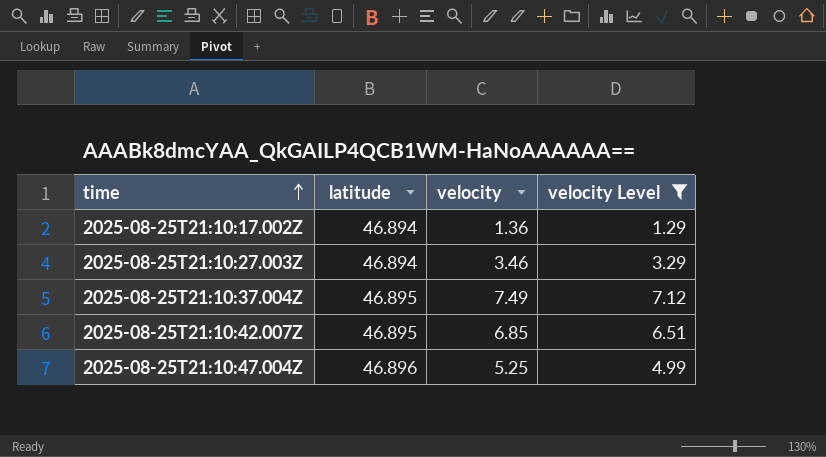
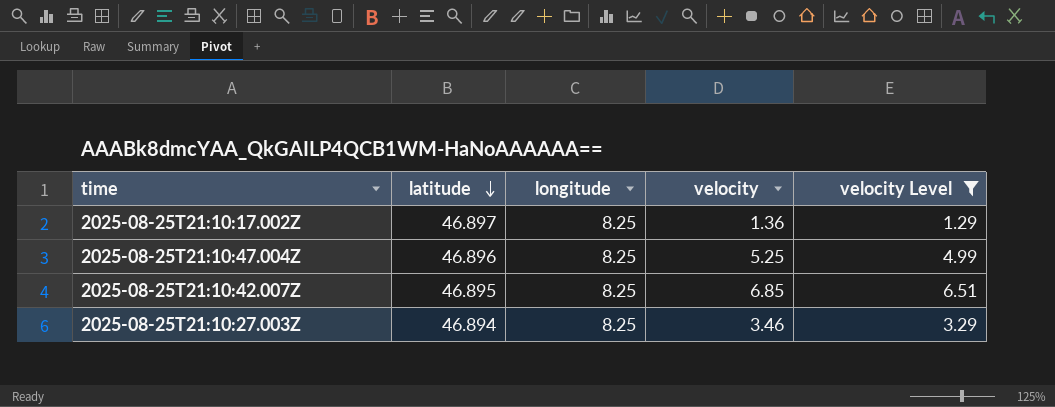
row order: time ascending -> latitude descending
column longitude | position: none -> 3
row 2025-08-25T21:10:37.004Z: 46.895 | 7.49 | 7.12 -> none
2025-08-25T21:10:17.002Z | latitude: 46.894 -> 46.897

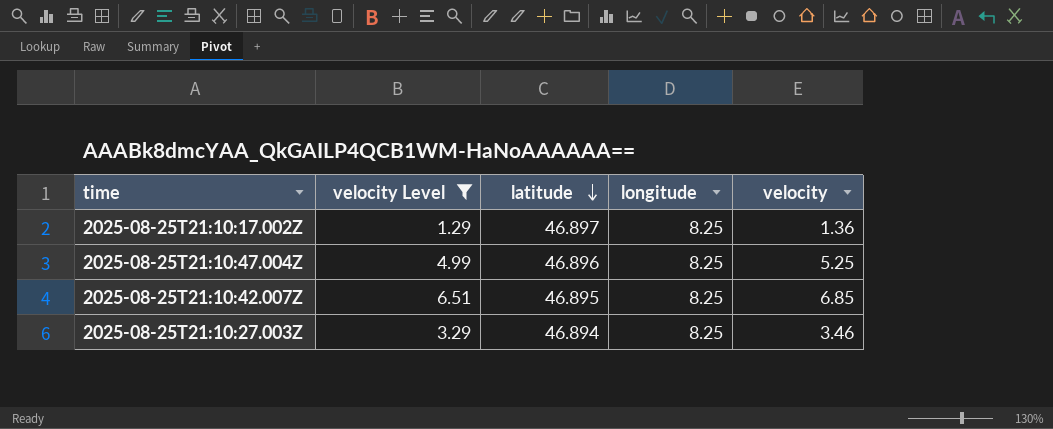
column velocity Level | position: 5 -> 2

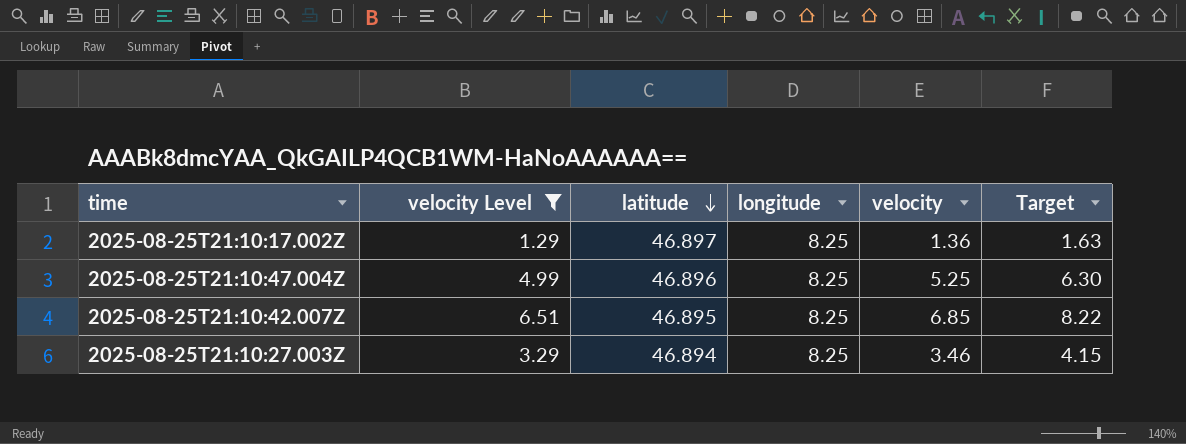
column Target | formula: none -> [velocity] * 1.2

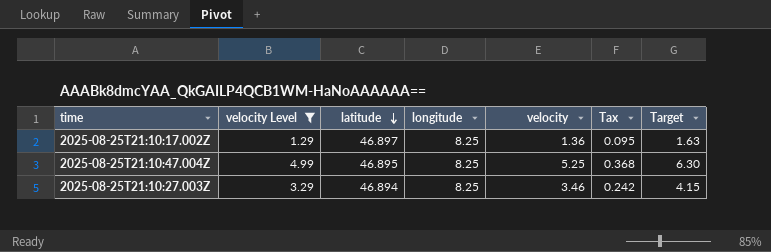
column Tax | formula: none -> [velocity] * 0.07
row 2025-08-25T21:10:42.007Z: 6.51 | 46.895 | 8.25 | 6.85 | 8.22 -> none
2025-08-25T21:10:47.004Z | latitude: 46.896 -> 46.895

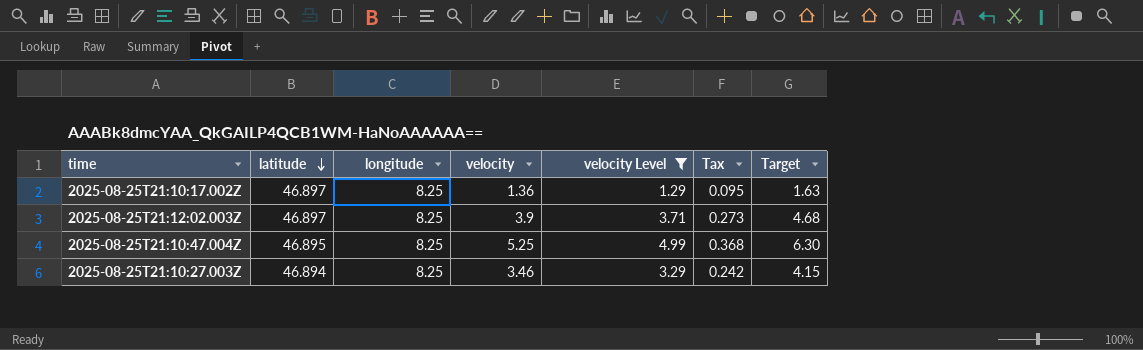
column velocity Level | position: 2 -> 5
row 2025-08-25T21:12:02.003Z: none -> 46.897 | 8.25 | 3.9 | 3.71 | 0.273 | 4.68

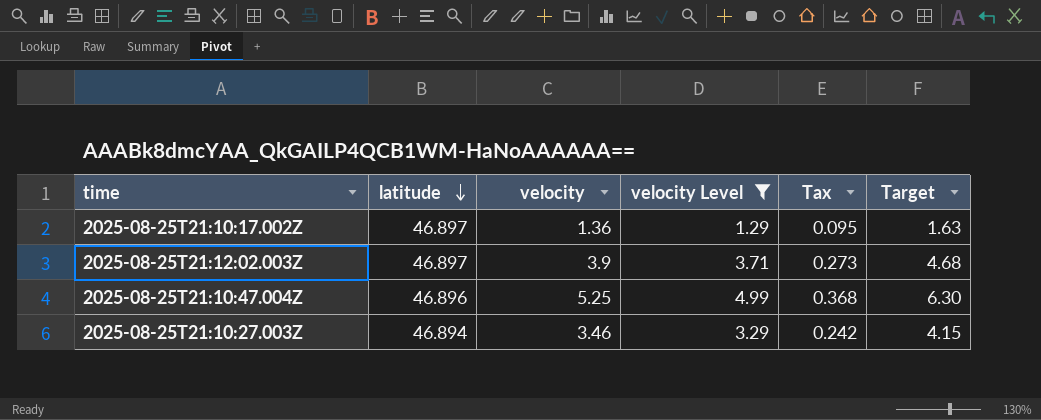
column longitude | position: 3 -> none
2025-08-25T21:10:47.004Z | latitude: 46.895 -> 46.896

